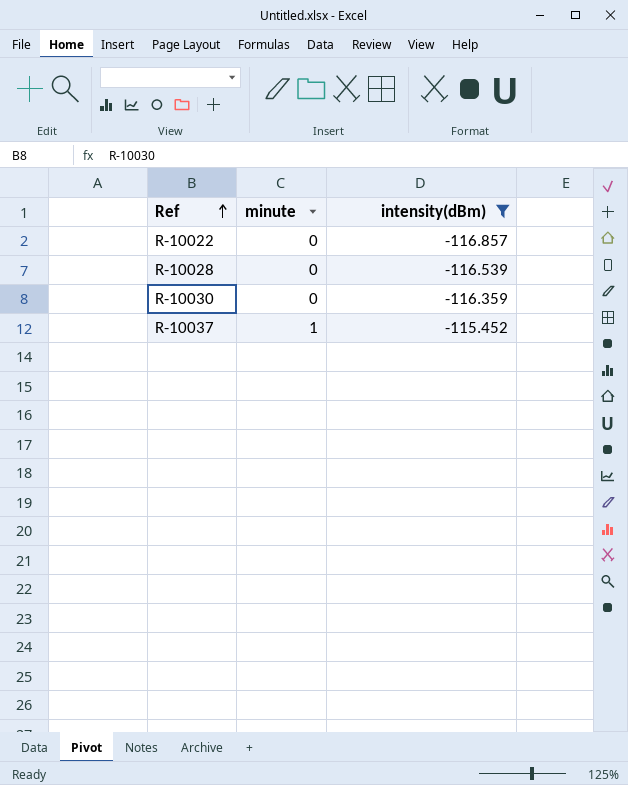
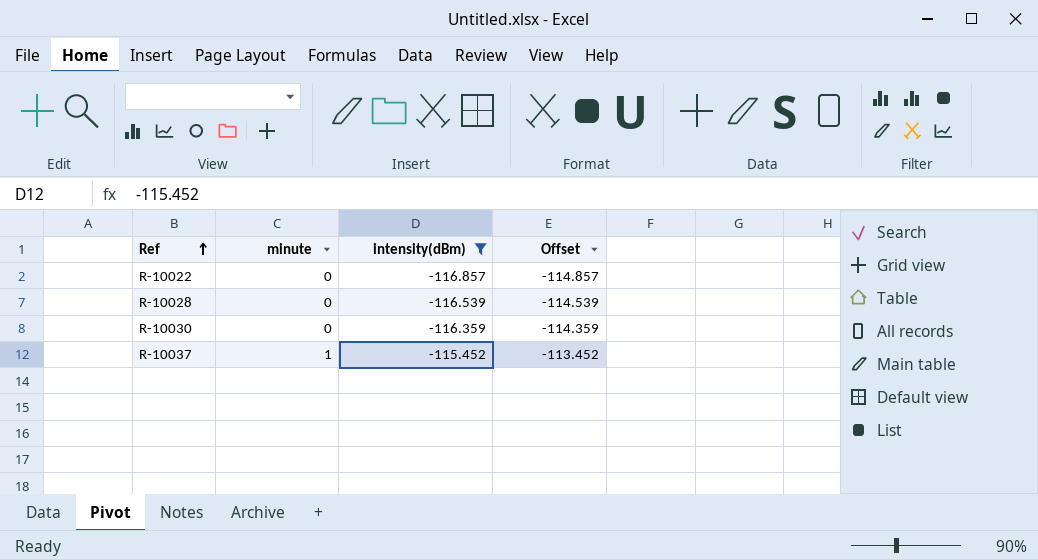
column Offset | formula: none -> [intensity(dBm)] + 2

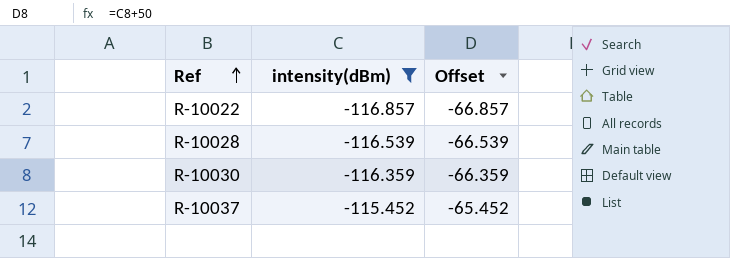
column minute | position: 2 -> none
column Offset | formula: [intensity(dBm)] + 2 -> [intensity(dBm)] + 50

